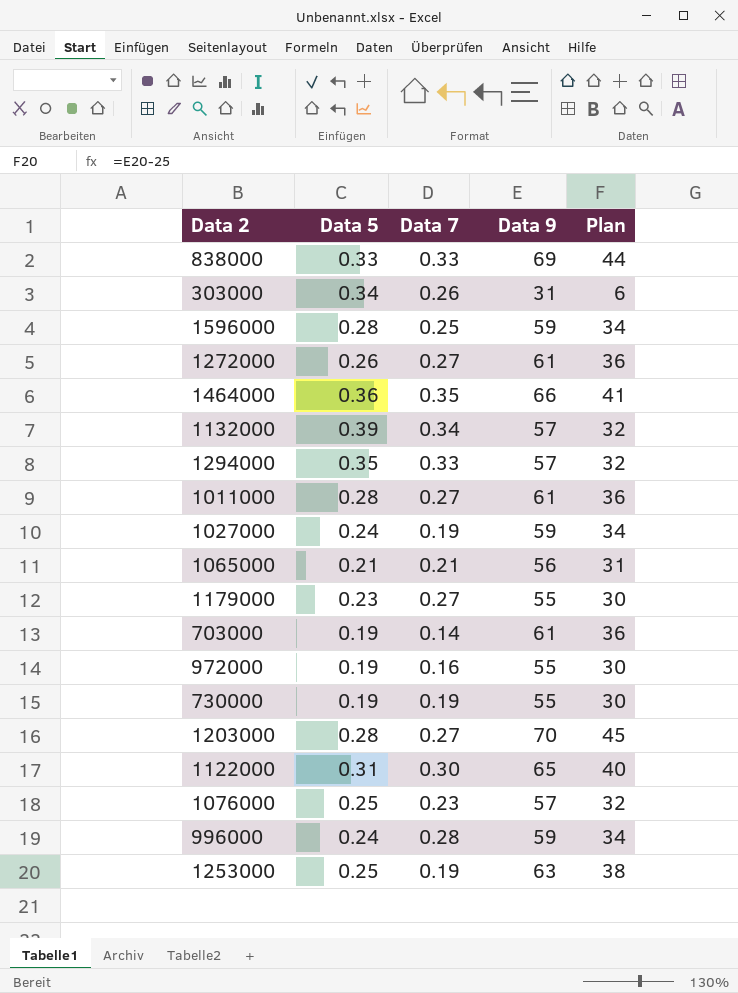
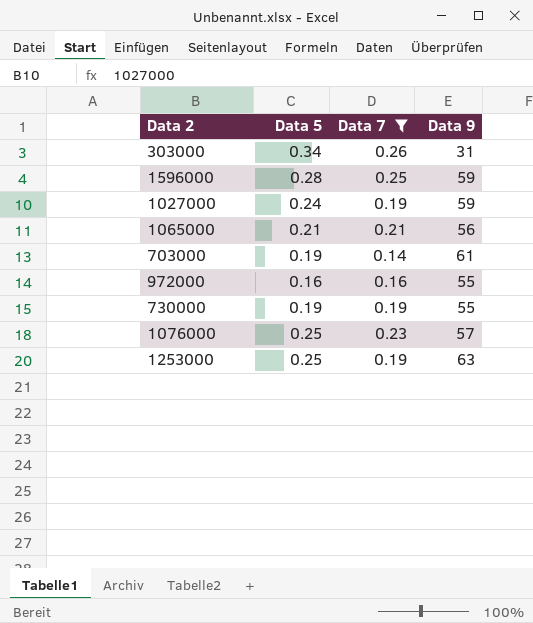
filter: none -> Data 7 <= 0.26
column Plan | formula: [Data 9] - 25 -> none
972000 | Data 5: 0.19 -> 0.16

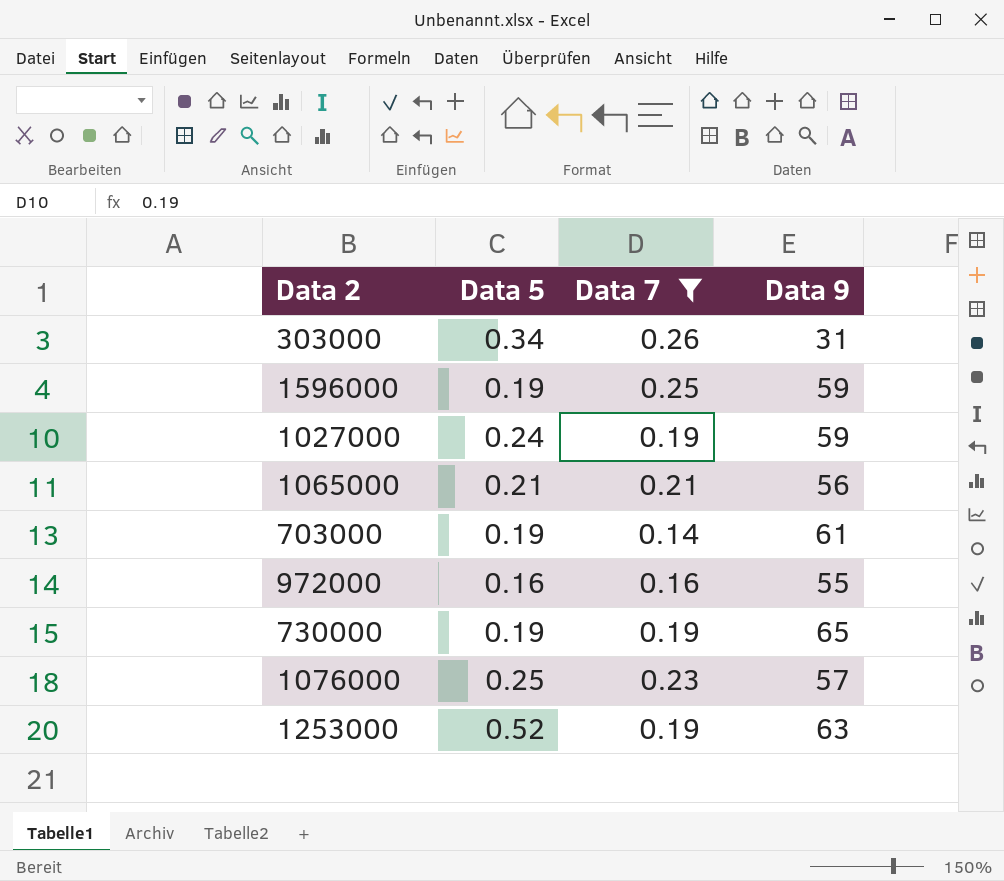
1596000 | Data 5: 0.28 -> 0.19
730000 | Data 9: 55 -> 65
1253000 | Data 5: 0.25 -> 0.52

